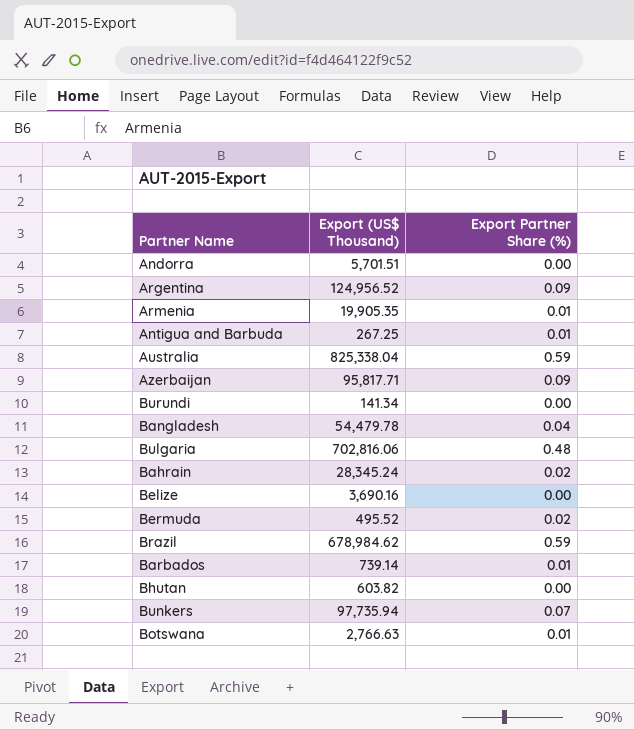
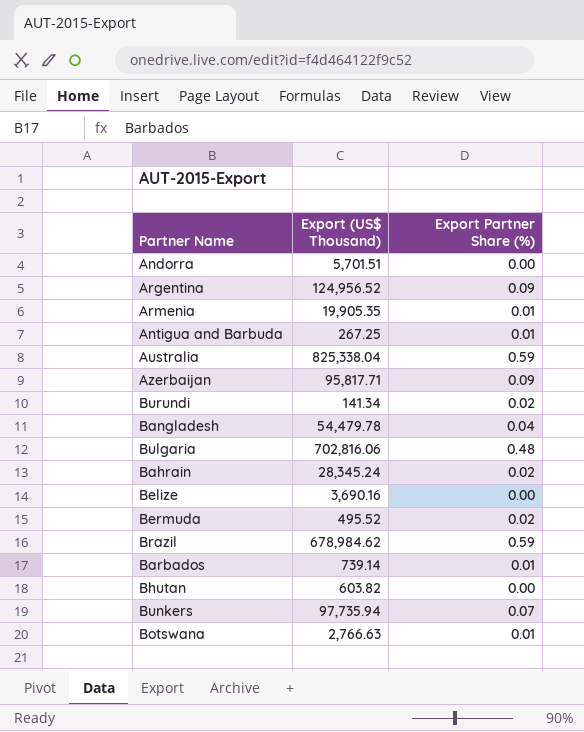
Burundi | Export Partner Share (%): 0.00 -> 0.02

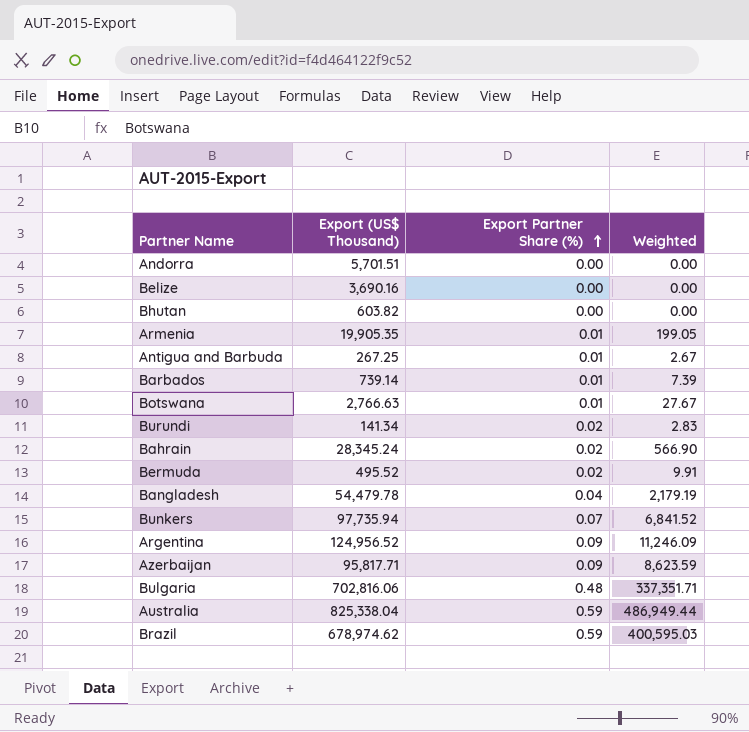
row order: none -> Export Partner Share (%) ascending
column Weighted | formula: none -> [Export (US$ Thousand)] * [Export Partner Share (%)]
Brazil | Export (US$ Thousand): 678,984.62 -> 678,974.62

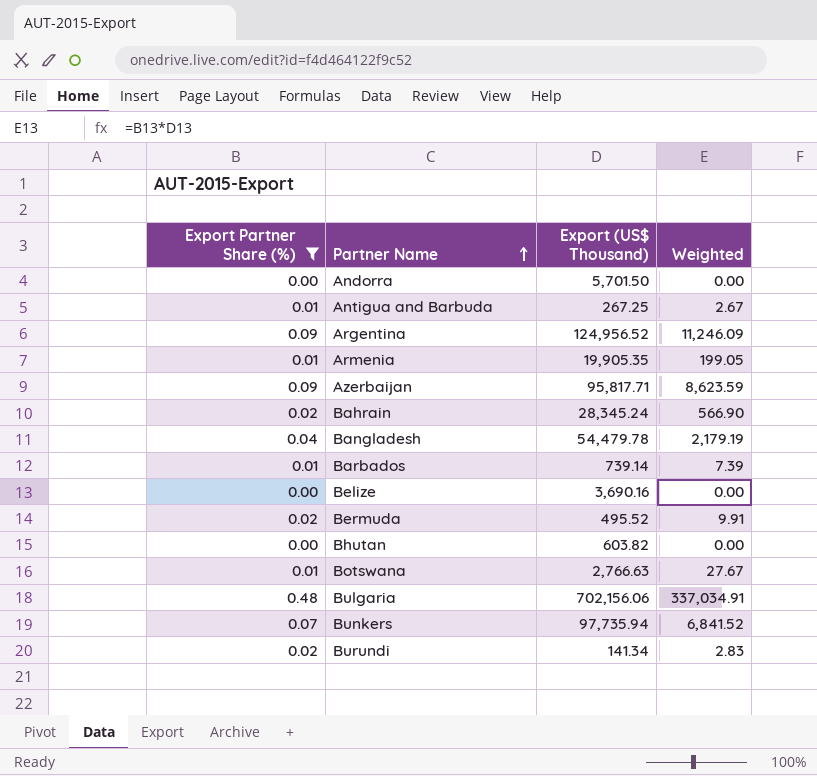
filter: none -> Export Partner Share (%) != 0.59
row order: Export Partner Share (%) ascending -> Partner Name ascending
column Export Partner Share (%) | position: 3 -> 1
Andorra | Export (US$ Thousand): 5,701.51 -> 5,701.50
Bulgaria | Export (US$ Thousand): 702,816.06 -> 702,156.06
Bulgaria | Weighted: 337,351.71 -> 337,034.91

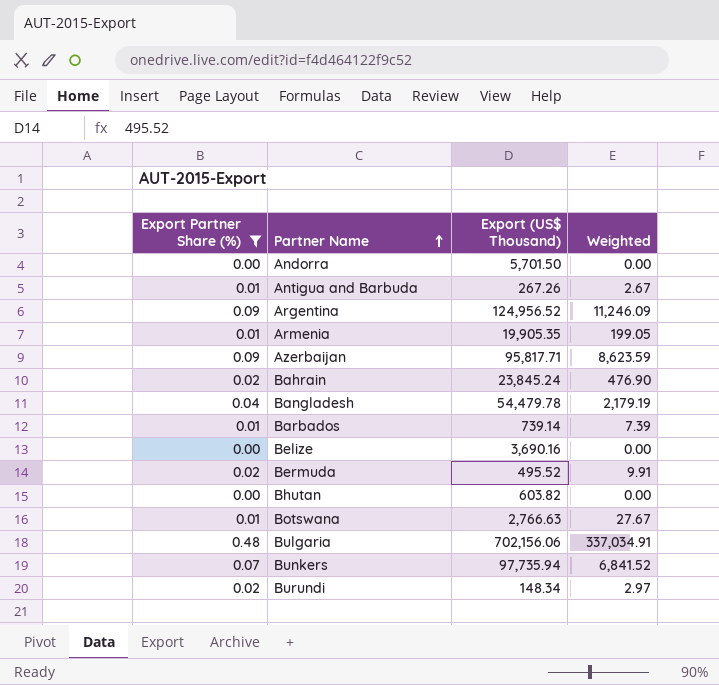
Antigua and Barbuda | Export (US$ Thousand): 267.25 -> 267.26
Bahrain | Export (US$ Thousand): 28,345.24 -> 23,845.24
Bahrain | Weighted: 566.90 -> 476.90
Burundi | Export (US$ Thousand): 141.34 -> 148.34
Burundi | Weighted: 2.83 -> 2.97

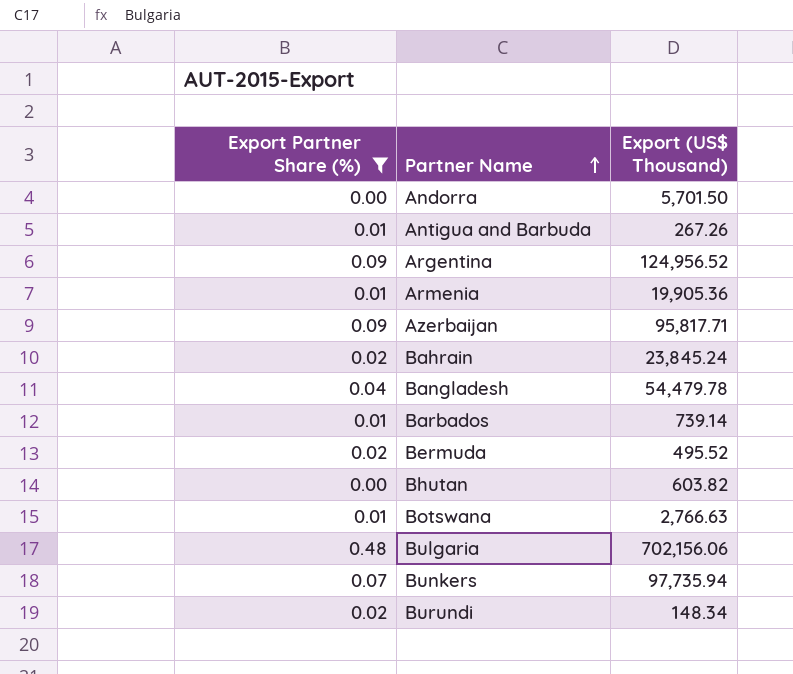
column Weighted | formula: [Export Partner Share (%)] * [Export (US$ Thousand)] -> none
row Belize: 0.00 | 3,690.16 | 0.00 -> none
Armenia | Export (US$ Thousand): 19,905.35 -> 19,905.36

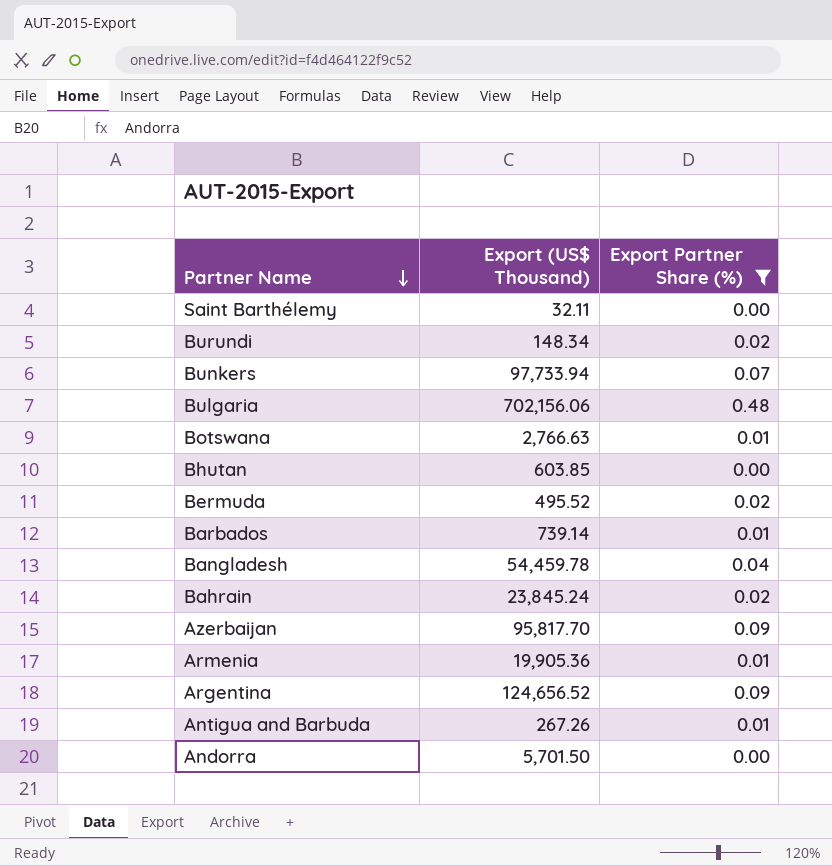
row order: Partner Name ascending -> Partner Name descending
column Export Partner Share (%) | position: 1 -> 3
row Saint Barthélemy: none -> 32.11 | 0.00
Bunkers | Export (US$ Thousand): 97,735.94 -> 97,733.94
Bhutan | Export (US$ Thousand): 603.82 -> 603.85
Bangladesh | Export (US$ Thousand): 54,479.78 -> 54,459.78
Azerbaijan | Export (US$ Thousand): 95,817.71 -> 95,817.70
Argentina | Export (US$ Thousand): 124,956.52 -> 124,656.52

